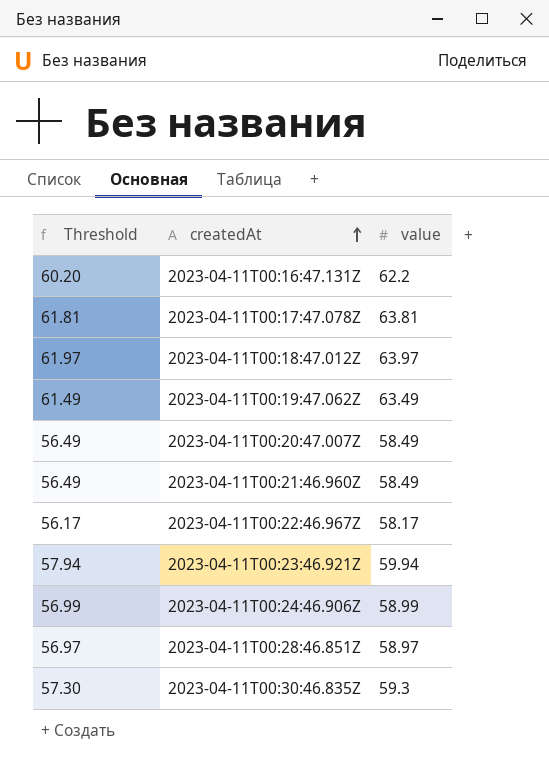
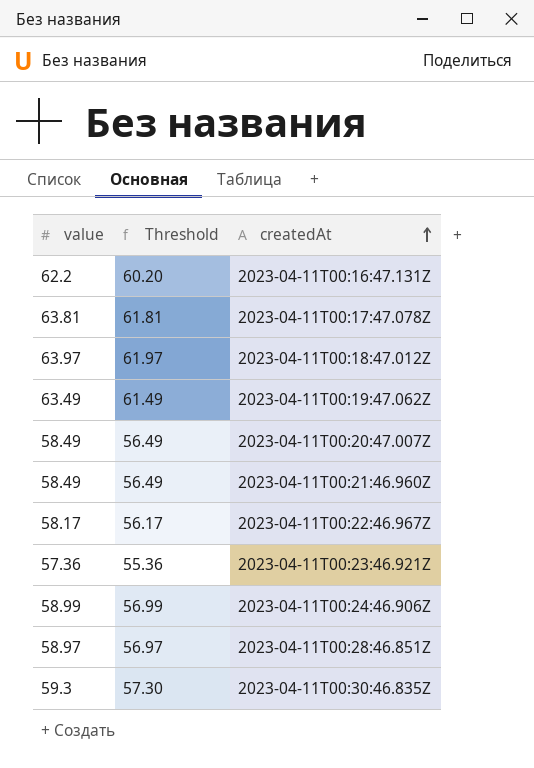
column value | position: 3 -> 1
2023-04-11T00:23:46.921Z | value: 59.94 -> 57.36
2023-04-11T00:23:46.921Z | Threshold: 57.94 -> 55.36

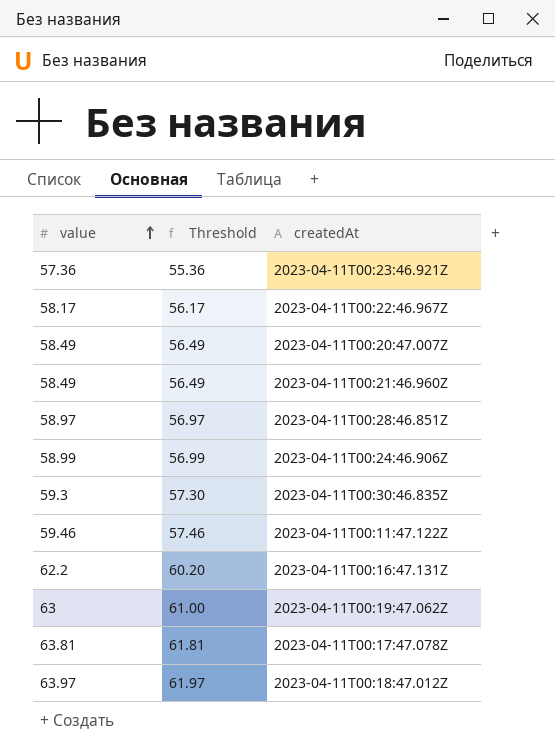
row order: createdAt ascending -> value ascending
row 2023-04-11T00:11:47.122Z: none -> 59.46 | 57.46
2023-04-11T00:19:47.062Z | value: 63.49 -> 63
2023-04-11T00:19:47.062Z | Threshold: 61.49 -> 61.00

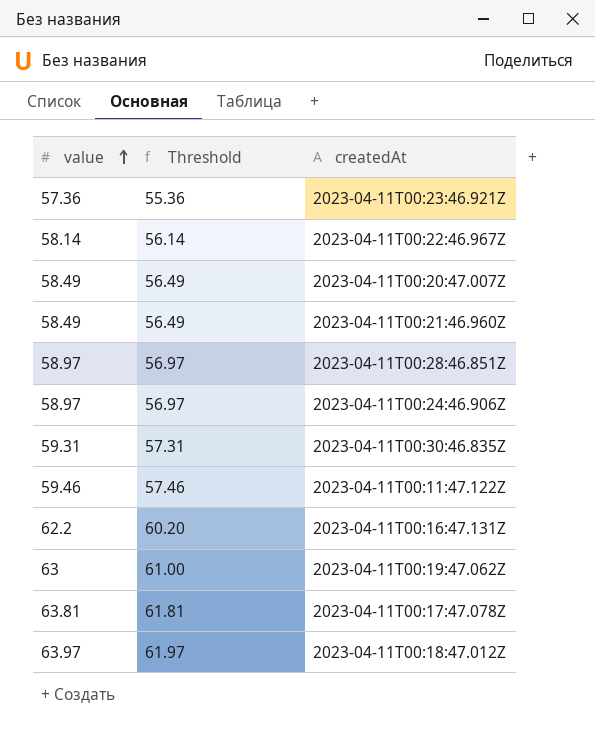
2023-04-11T00:22:46.967Z | value: 58.17 -> 58.14
2023-04-11T00:22:46.967Z | Threshold: 56.17 -> 56.14
2023-04-11T00:24:46.906Z | value: 58.99 -> 58.97
2023-04-11T00:24:46.906Z | Threshold: 56.99 -> 56.97
2023-04-11T00:30:46.835Z | value: 59.3 -> 59.31
2023-04-11T00:30:46.835Z | Threshold: 57.30 -> 57.31

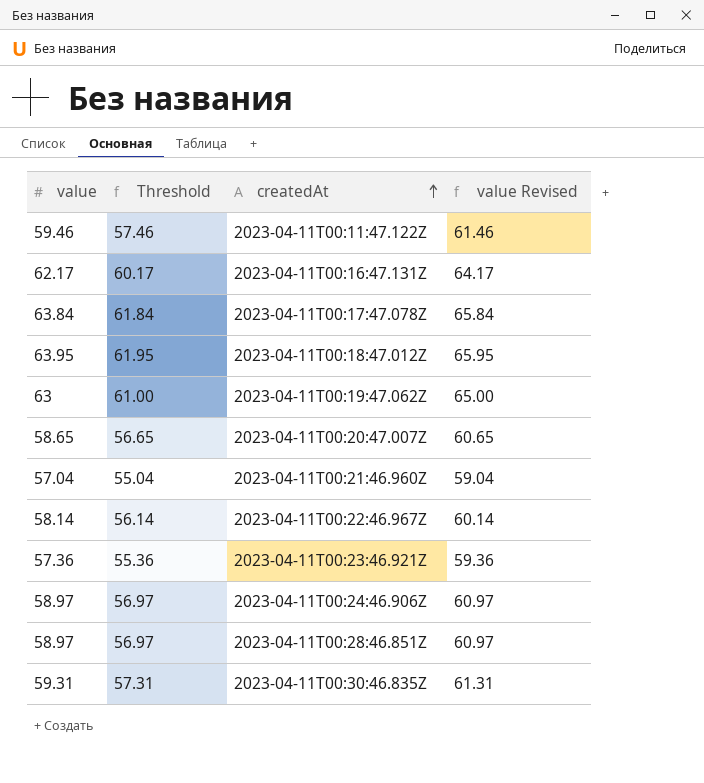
row order: value ascending -> createdAt ascending
column value Revised | formula: none -> [value] + 2
2023-04-11T00:16:47.131Z | value: 62.2 -> 62.17
2023-04-11T00:16:47.131Z | Threshold: 60.20 -> 60.17
2023-04-11T00:17:47.078Z | value: 63.81 -> 63.84
2023-04-11T00:17:47.078Z | Threshold: 61.81 -> 61.84
2023-04-11T00:18:47.012Z | value: 63.97 -> 63.95
2023-04-11T00:18:47.012Z | Threshold: 61.97 -> 61.95
2023-04-11T00:20:47.007Z | value: 58.49 -> 58.65
2023-04-11T00:20:47.007Z | Threshold: 56.49 -> 56.65
2023-04-11T00:21:46.960Z | value: 58.49 -> 57.04
2023-04-11T00:21:46.960Z | Threshold: 56.49 -> 55.04

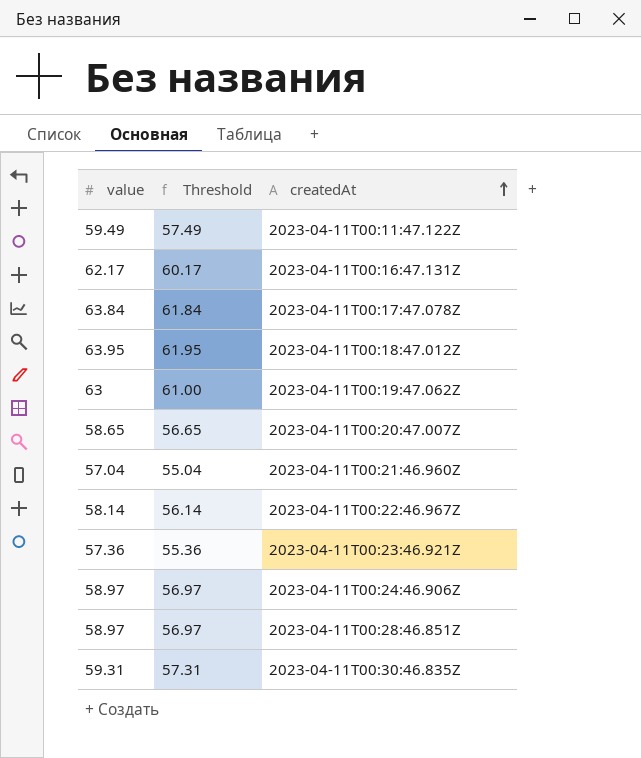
column value Revised | formula: [value] + 2 -> none
2023-04-11T00:11:47.122Z | value: 59.46 -> 59.49
2023-04-11T00:11:47.122Z | Threshold: 57.46 -> 57.49

